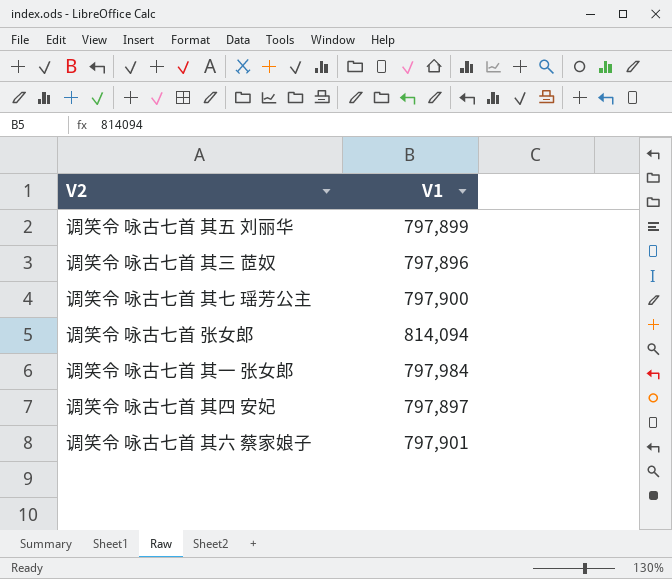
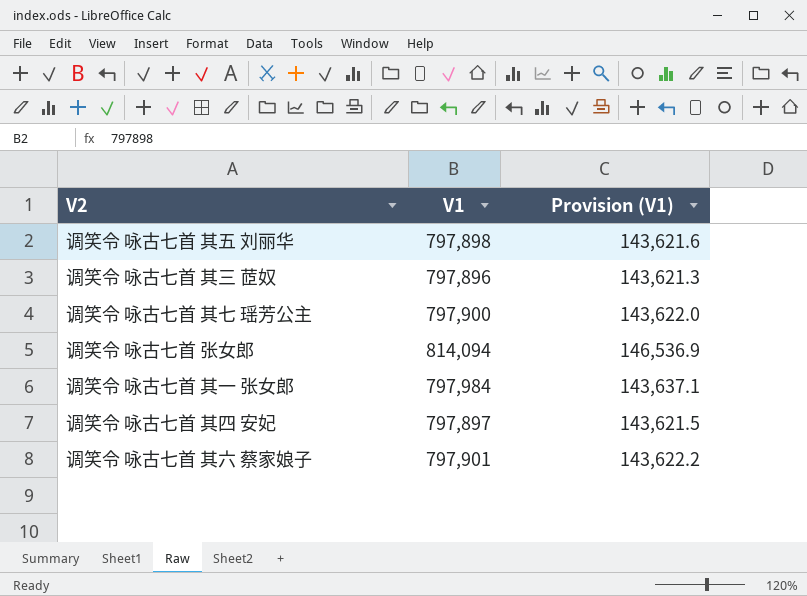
column Provision (V1) | formula: none -> [V1] * 0.18
调笑令 咏古七首 其五 刘丽华 | V1: 797,899 -> 797,898

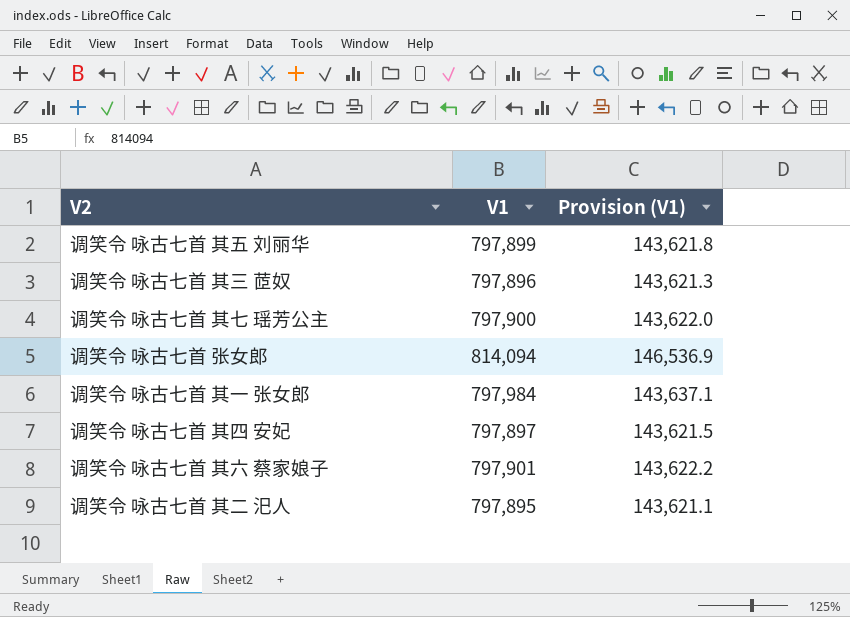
调笑令 咏古七首 其五 刘丽华 | V1: 797,898 -> 797,899
调笑令 咏古七首 其五 刘丽华 | Provision (V1): 143,621.6 -> 143,621.8
row 调笑令 咏古七首 其二 汜人: none -> 797,895 | 143,621.1

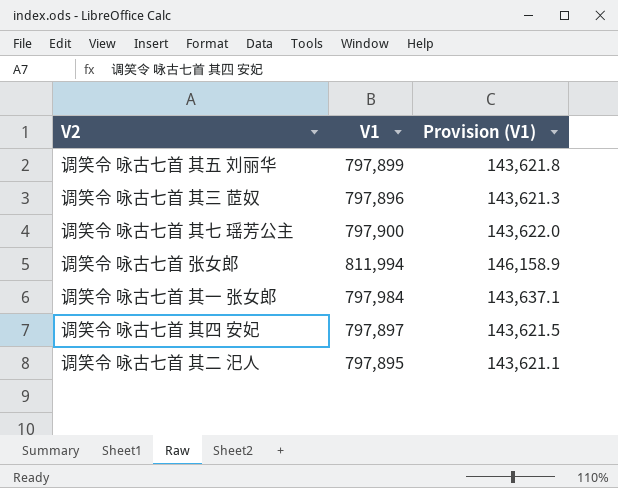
row 调笑令 咏古七首 其六 蔡家娘子: 797,901 | 143,622.2 -> none
调笑令 咏古七首 张女郎 | V1: 814,094 -> 811,994
调笑令 咏古七首 张女郎 | Provision (V1): 146,536.9 -> 146,158.9

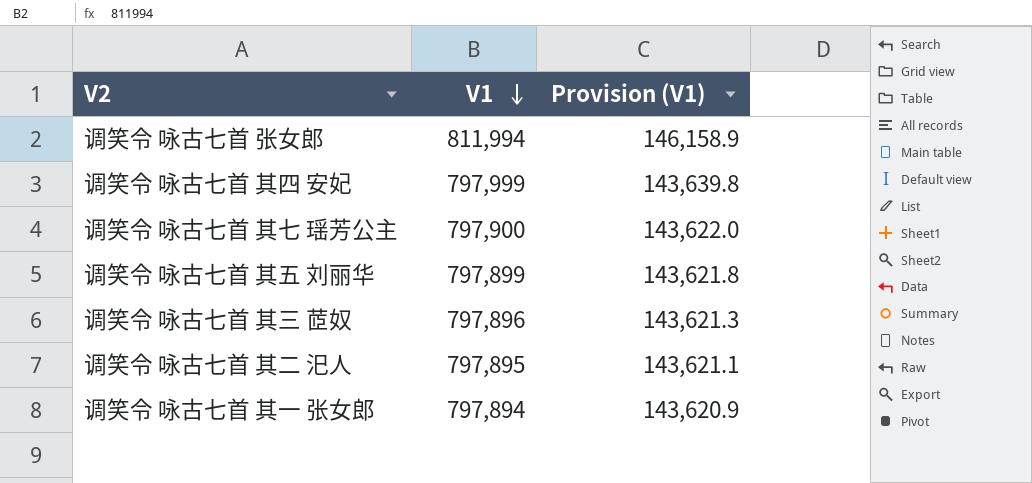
row order: none -> V1 descending
调笑令 咏古七首 其四 安妃 | V1: 797,897 -> 797,999
调笑令 咏古七首 其四 安妃 | Provision (V1): 143,621.5 -> 143,639.8
调笑令 咏古七首 其一 张女郎 | V1: 797,984 -> 797,894
调笑令 咏古七首 其一 张女郎 | Provision (V1): 143,637.1 -> 143,620.9

